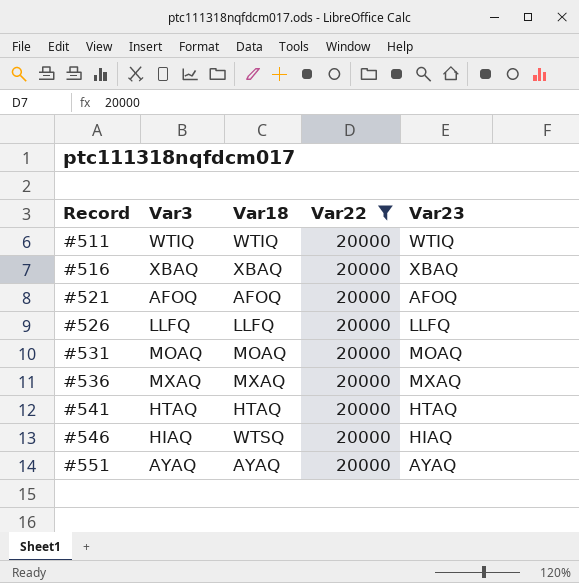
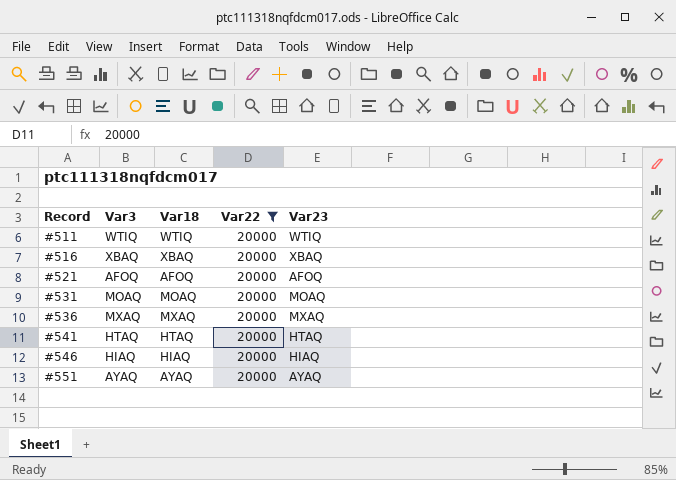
row #526: LLFQ | LLFQ | 20000 | LLFQ -> none
#546 | Var18: WTSQ -> HIAQ

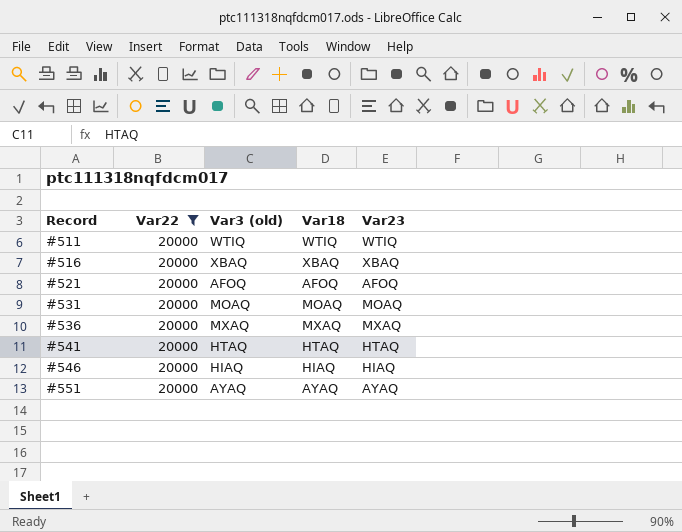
column Var22 | position: 4 -> 2
column name: Var3 -> Var3 (old)

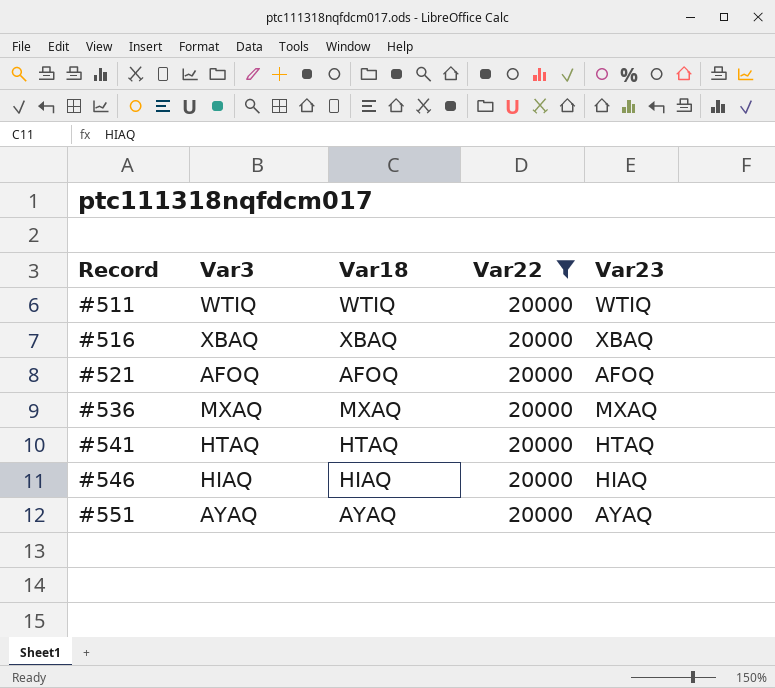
column name: Var3 (old) -> Var3
column Var22 | position: 2 -> 4
row #531: 20000 | MOAQ | MOAQ | MOAQ -> none

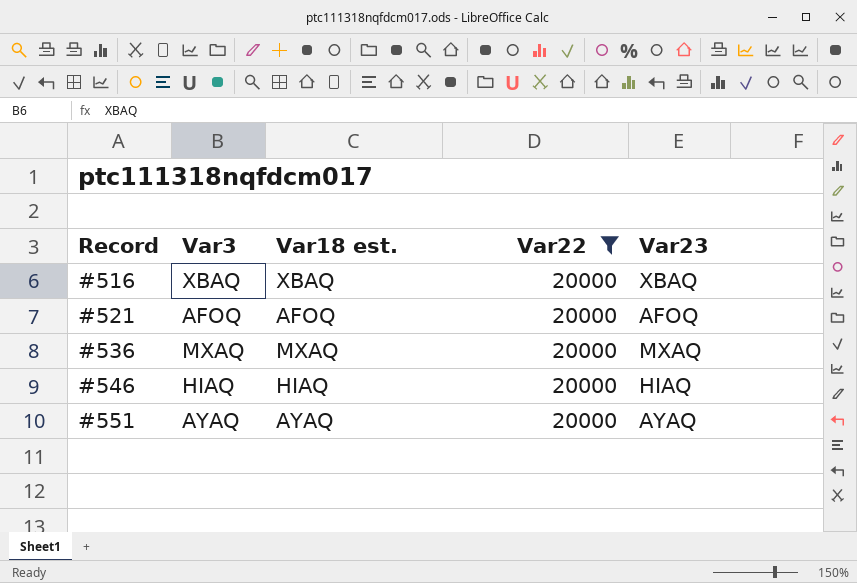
column name: Var18 -> Var18 est.
row #511: WTIQ | WTIQ | 20000 | WTIQ -> none
row #541: HTAQ | HTAQ | 20000 | HTAQ -> none

